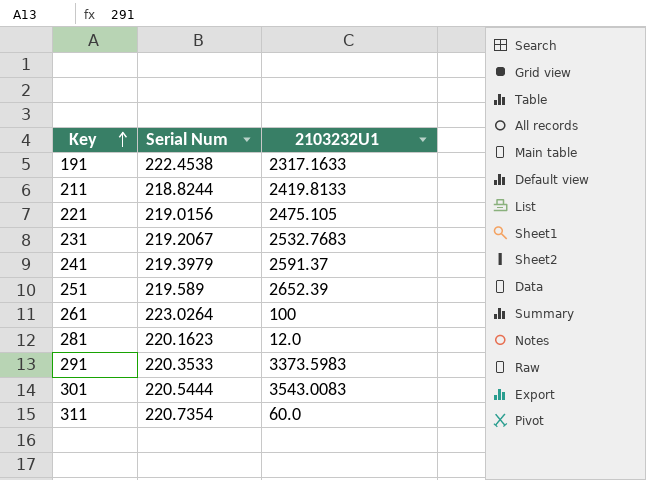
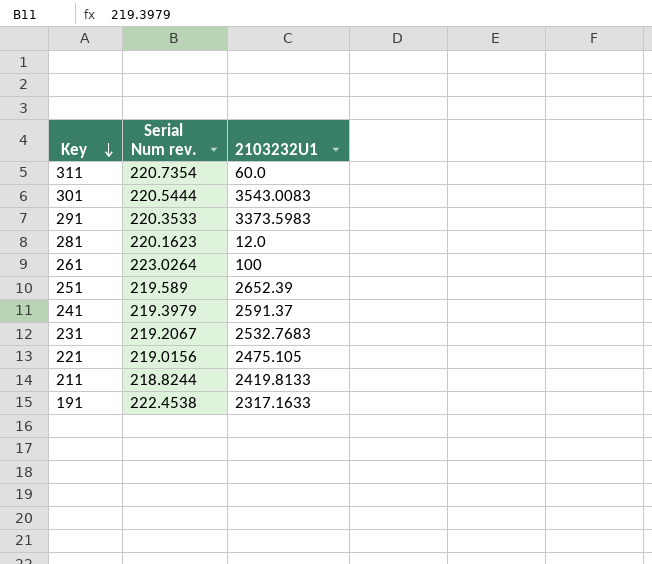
row order: Key ascending -> Key descending
column name: Serial Num -> Serial Num rev.

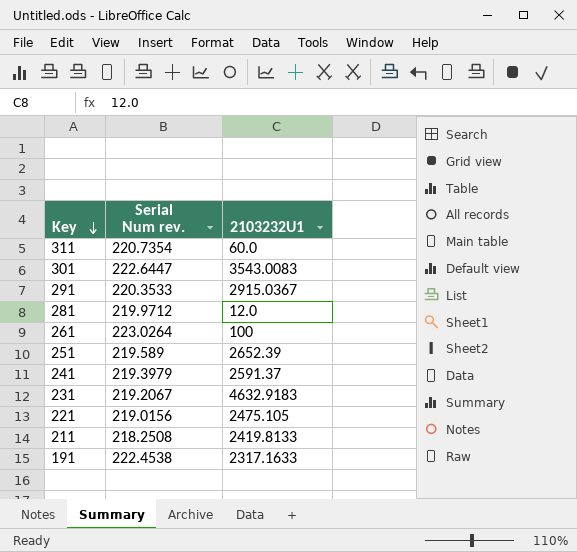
301 | Serial Num rev.: 220.5444 -> 222.6447
291 | 2103232U1: 3373.5983 -> 2915.0367
281 | Serial Num rev.: 220.1623 -> 219.9712
231 | 2103232U1: 2532.7683 -> 4632.9183
211 | Serial Num rev.: 218.8244 -> 218.2508

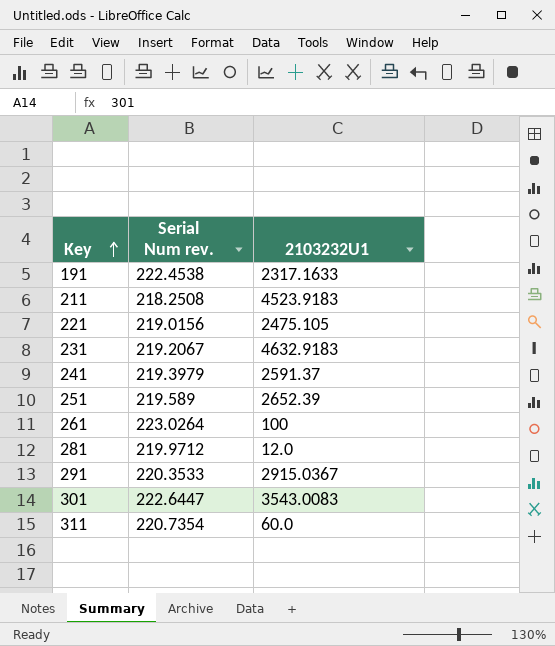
row order: Key descending -> Key ascending
211 | 2103232U1: 2419.8133 -> 4523.9183

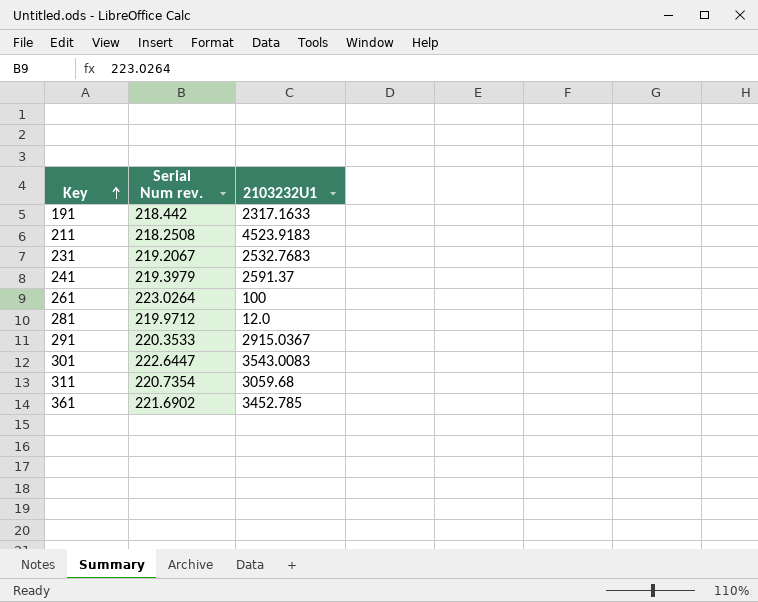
row 221: 219.0156 | 2475.105 -> none
row 251: 219.589 | 2652.39 -> none
191 | Serial Num rev.: 222.4538 -> 218.442
231 | 2103232U1: 4632.9183 -> 2532.7683
311 | 2103232U1: 60.0 -> 3059.68
row 361: none -> 221.6902 | 3452.785

